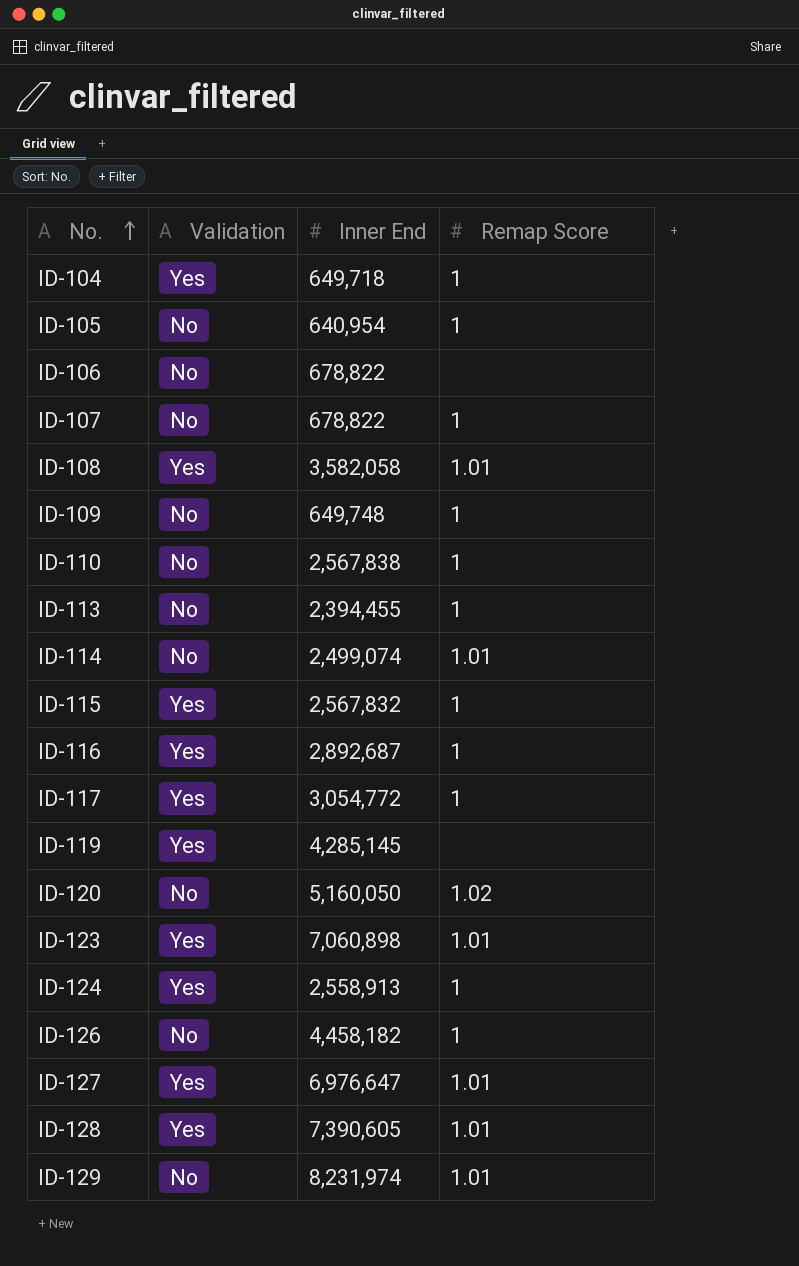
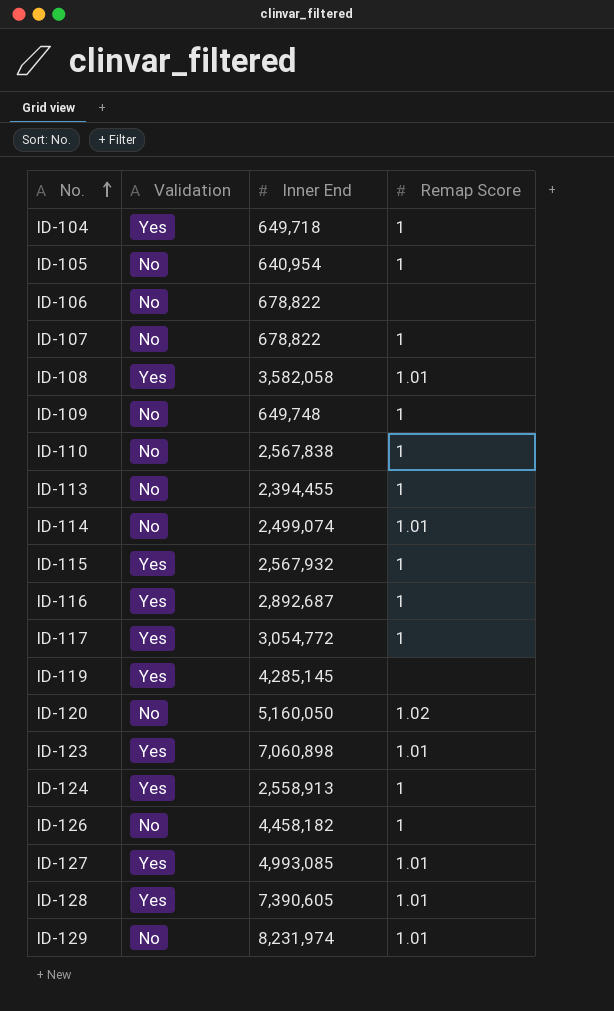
ID-115 | Inner End: 2,567,832 -> 2,567,932
ID-127 | Inner End: 6,976,647 -> 4,993,085

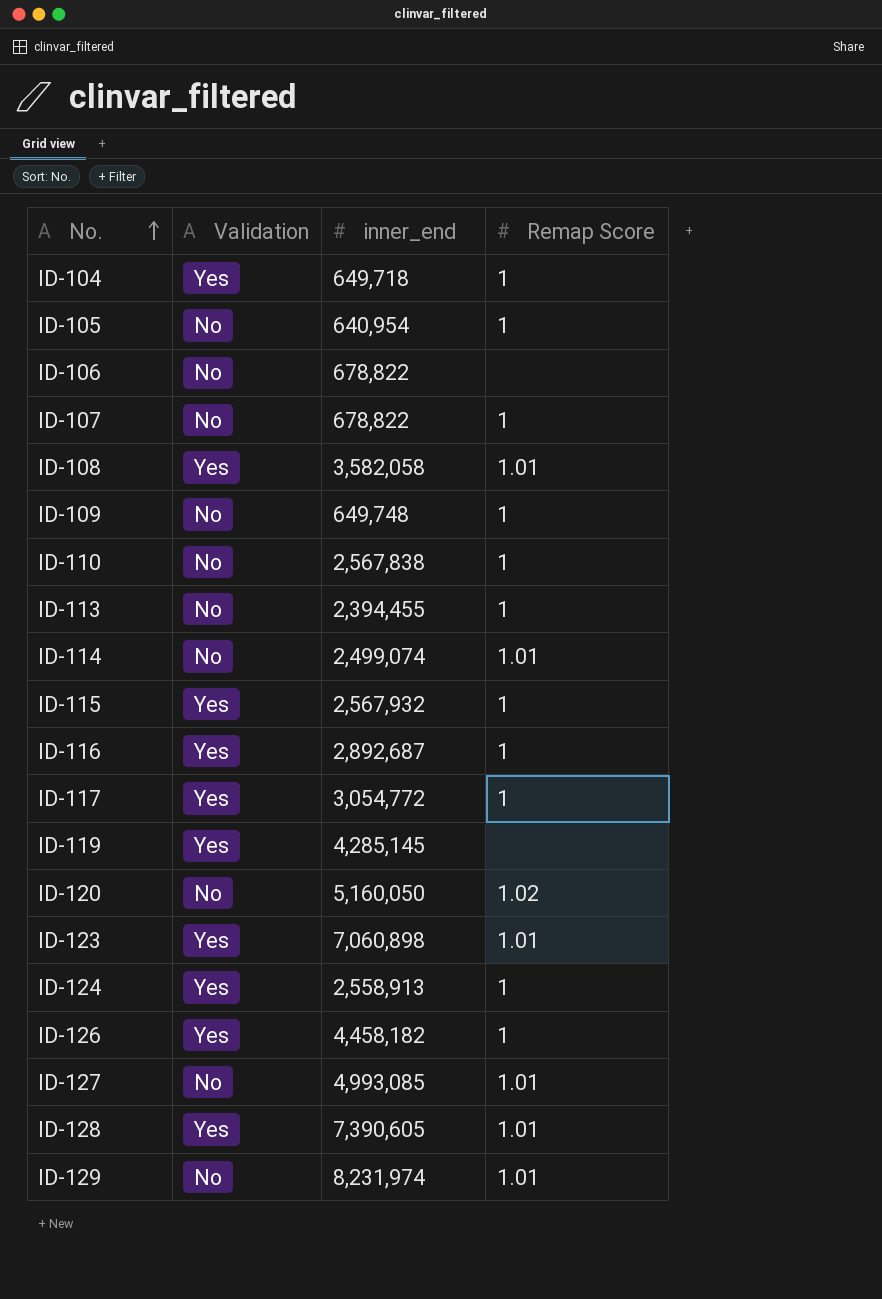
column name: Inner End -> inner_end
ID-126 | Validation: No -> Yes
ID-127 | Validation: Yes -> No

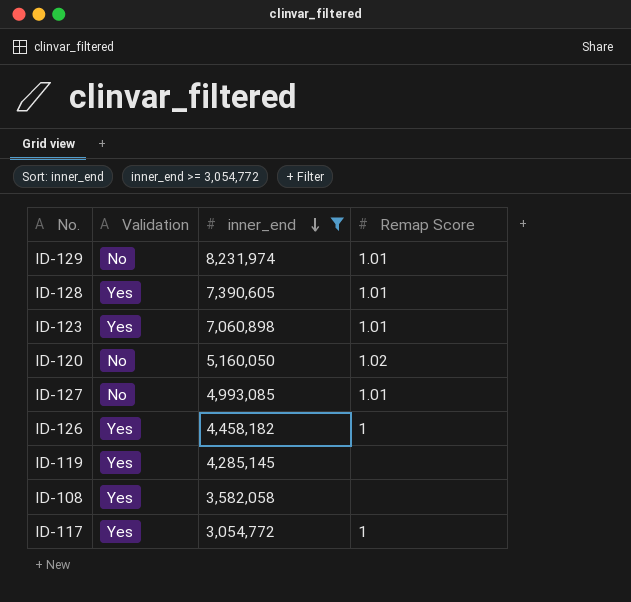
filter: none -> inner_end >= 3,054,772
row order: No. ascending -> inner_end descending
ID-108 | Remap Score: 1.01 -> none

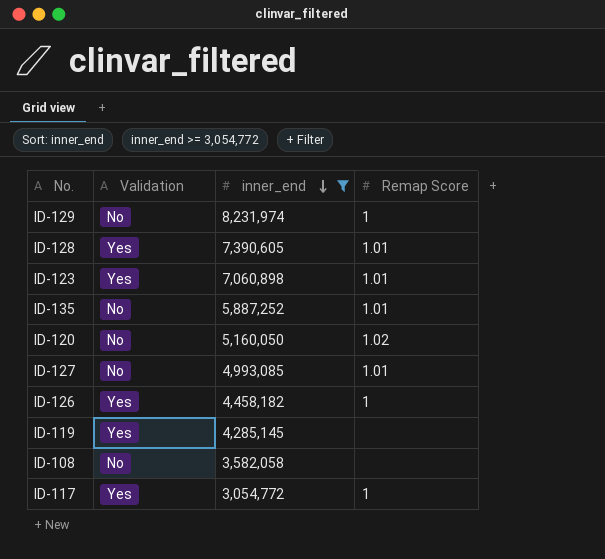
ID-129 | Remap Score: 1.01 -> 1
row ID-135: none -> No | 5,887,252 | 1.01
ID-108 | Validation: Yes -> No

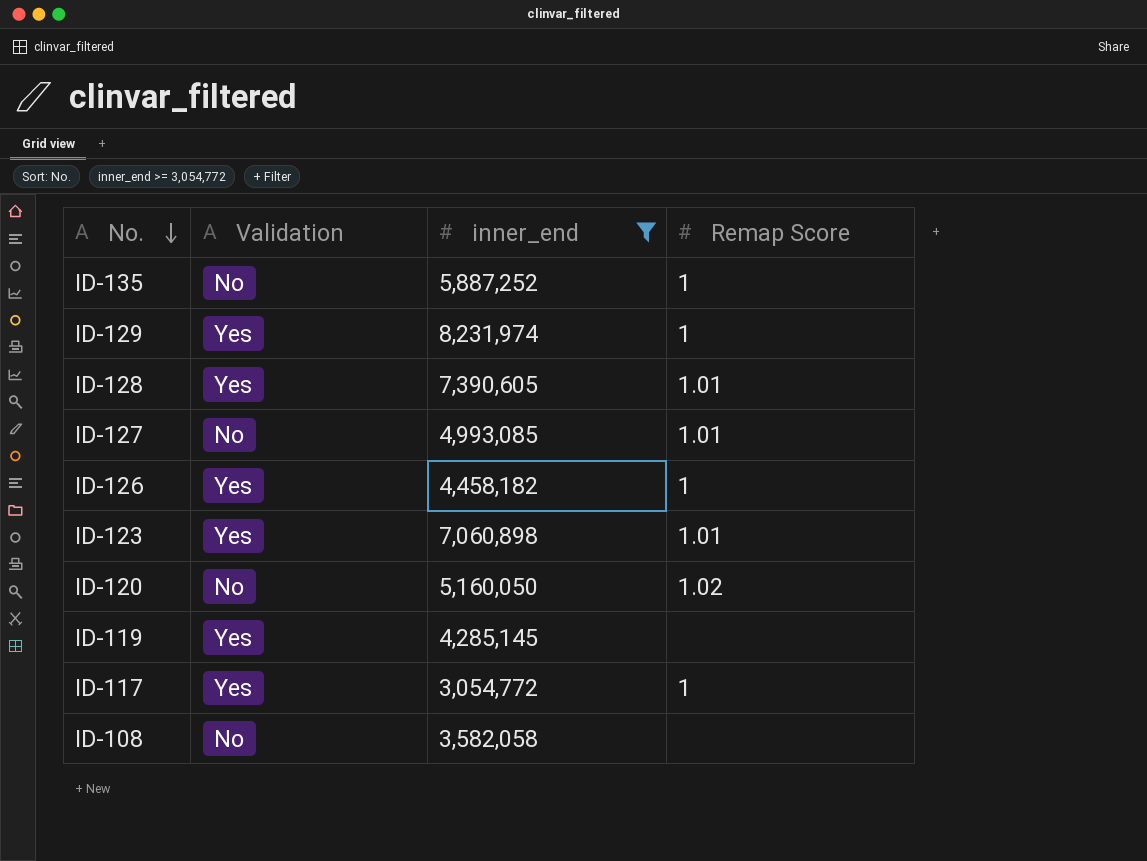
row order: inner_end descending -> No. descending
ID-135 | Remap Score: 1.01 -> 1
ID-129 | Validation: No -> Yes

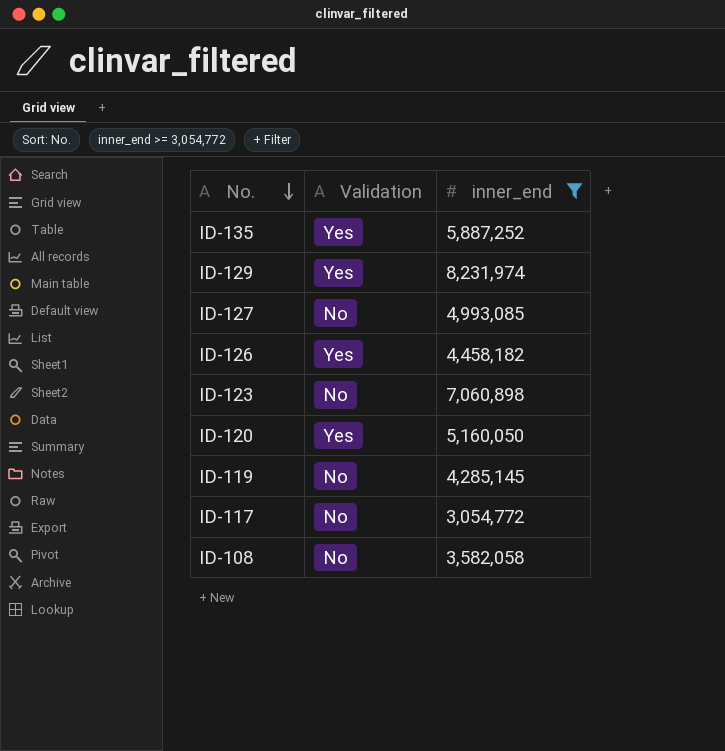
column Remap Score | position: 4 -> none
row ID-128: Yes | 7,390,605 | 1.01 -> none
ID-135 | Validation: No -> Yes
ID-123 | Validation: Yes -> No
ID-120 | Validation: No -> Yes
ID-119 | Validation: Yes -> No
ID-117 | Validation: Yes -> No

